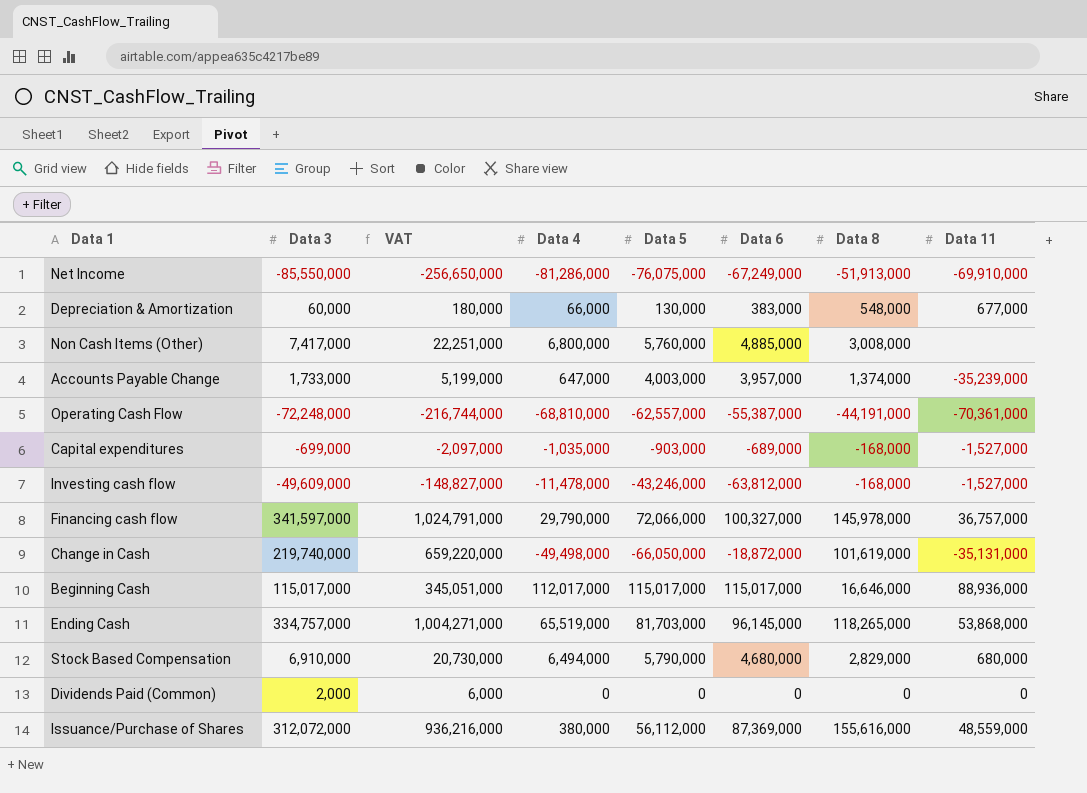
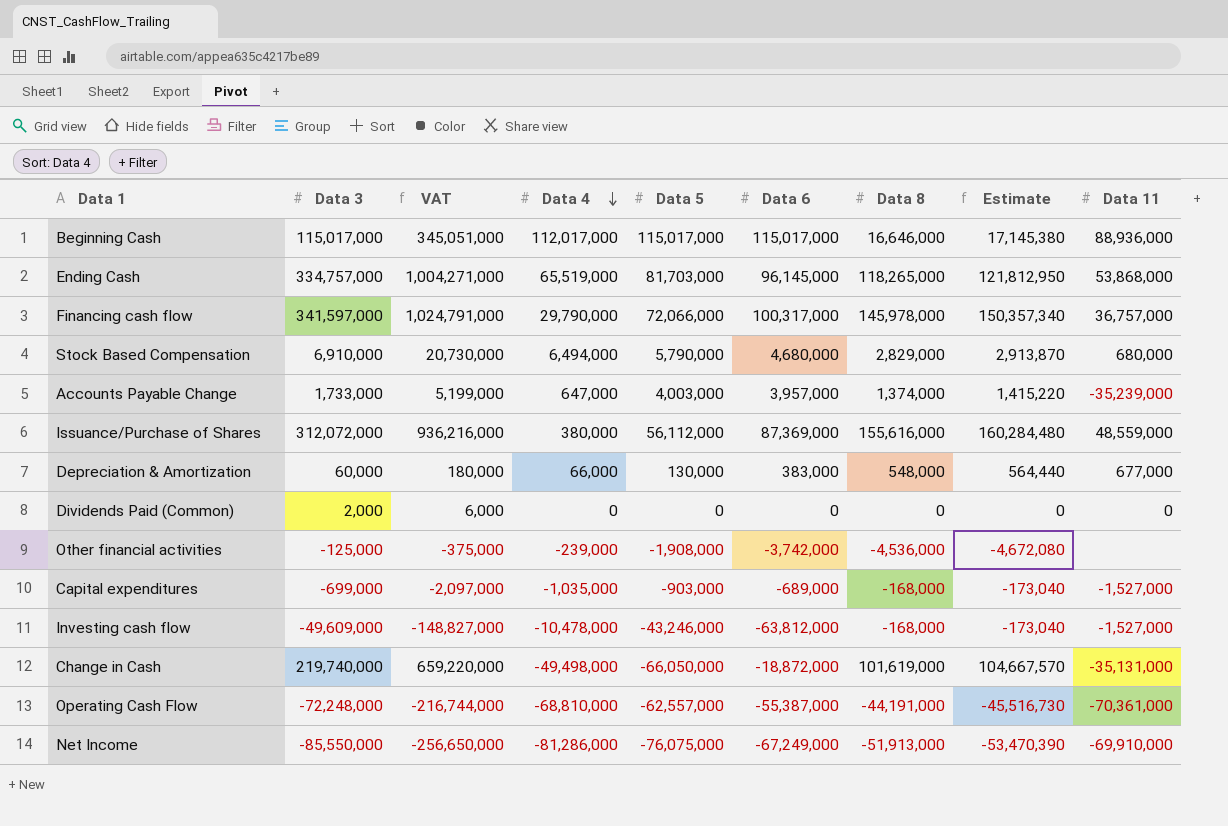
row order: none -> Data 4 descending
column Estimate | formula: none -> [Data 8] * 1.03
row Non Cash Items (Other): 7,417,000 | 22,251,000 | 6,800,000 | 5,760,000 | 4,885,000 | 3,008,000 | none -> none
Financing cash flow | Data 6: 100,327,000 -> 100,317,000
row Other financial activities: none -> -125,000 | -375,000 | -239,000 | -1,908,000 | -3,742,000 | -4,536,000 | -4,672,080 | none
Investing cash flow | Data 4: -11,478,000 -> -10,478,000

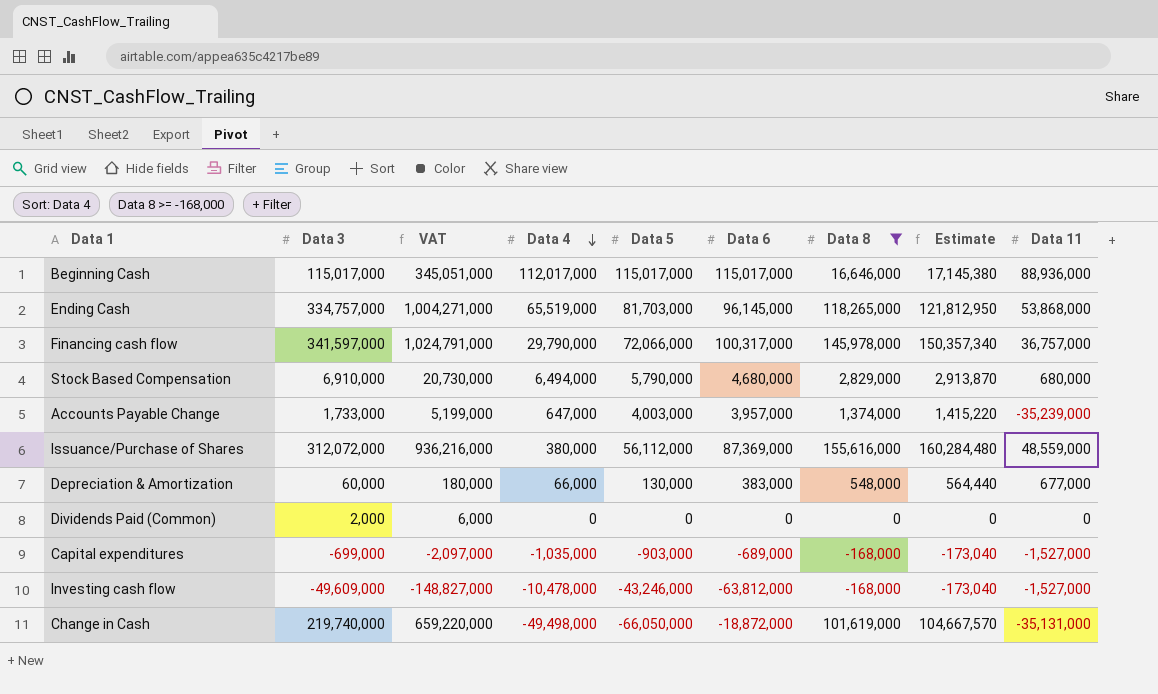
filter: none -> Data 8 >= -168,000

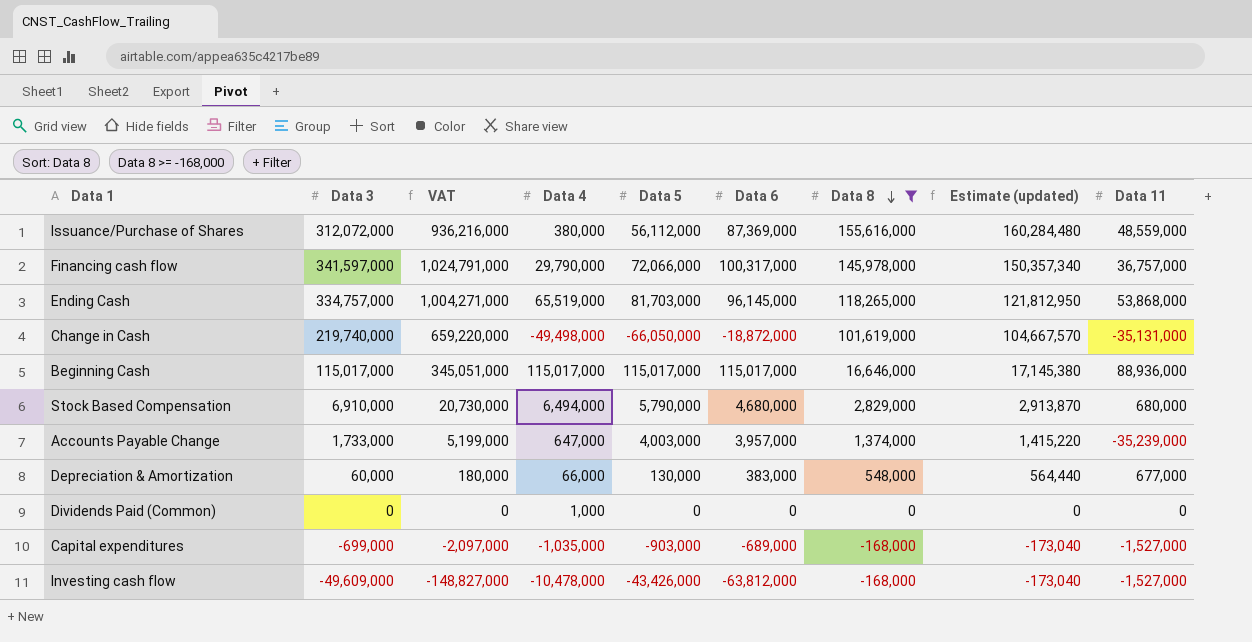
row order: Data 4 descending -> Data 8 descending
column name: Estimate -> Estimate (updated)
Beginning Cash | Data 4: 112,017,000 -> 115,017,000
Dividends Paid (Common) | Data 3: 2,000 -> 0
Dividends Paid (Common) | VAT: 6,000 -> 0
Dividends Paid (Common) | Data 4: 0 -> 1,000
Investing cash flow | Data 5: -43,246,000 -> -43,426,000

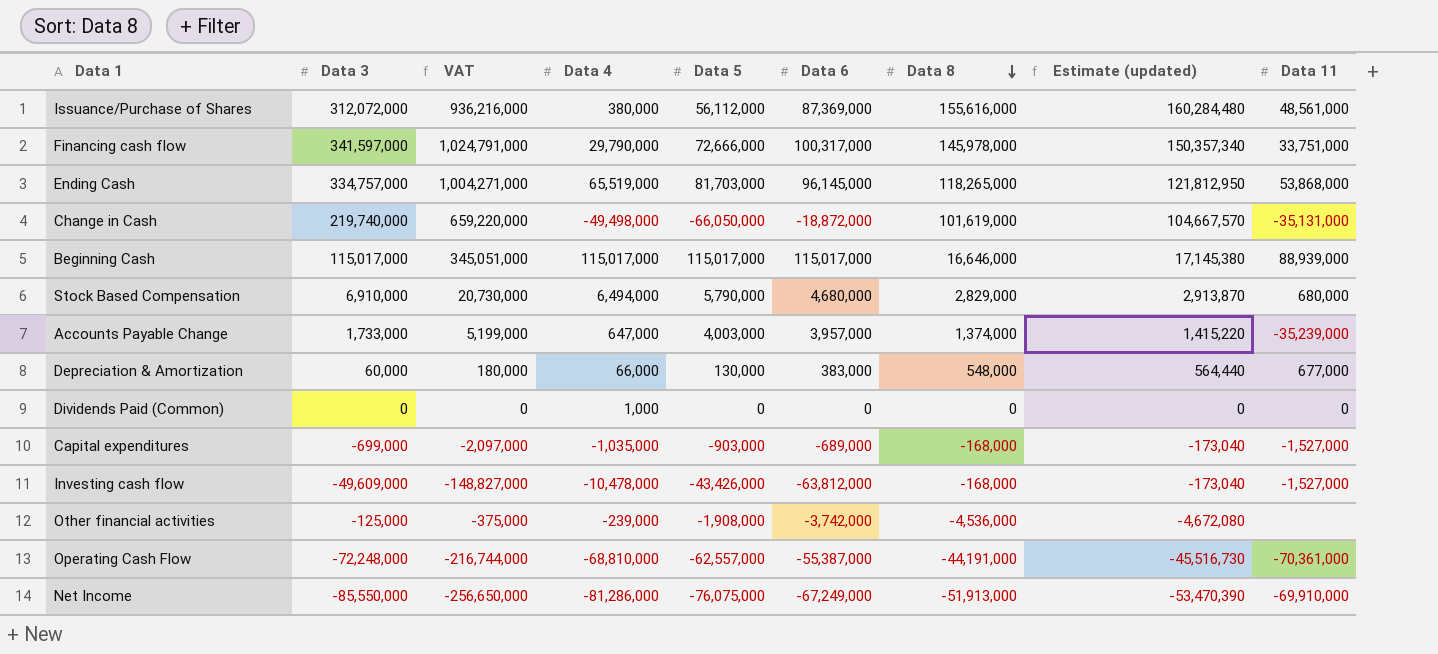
filter: Data 8 >= -168,000 -> none
Issuance/Purchase of Shares | Data 11: 48,559,000 -> 48,561,000
Financing cash flow | Data 5: 72,066,000 -> 72,666,000
Financing cash flow | Data 11: 36,757,000 -> 33,751,000
Beginning Cash | Data 11: 88,936,000 -> 88,939,000

